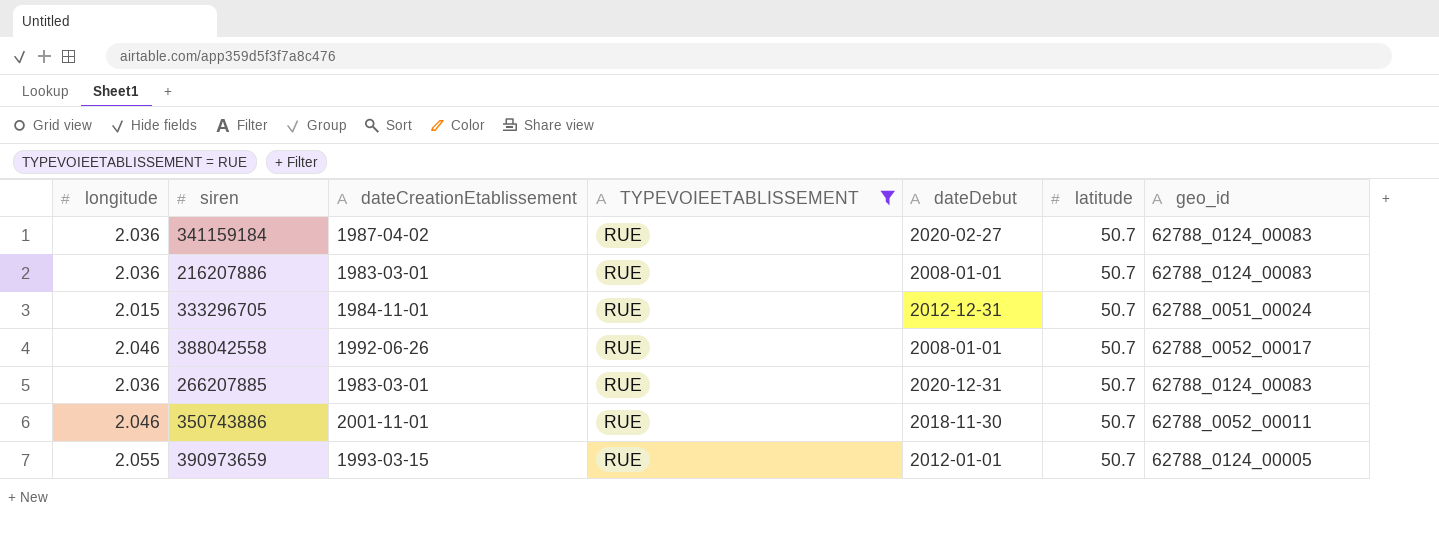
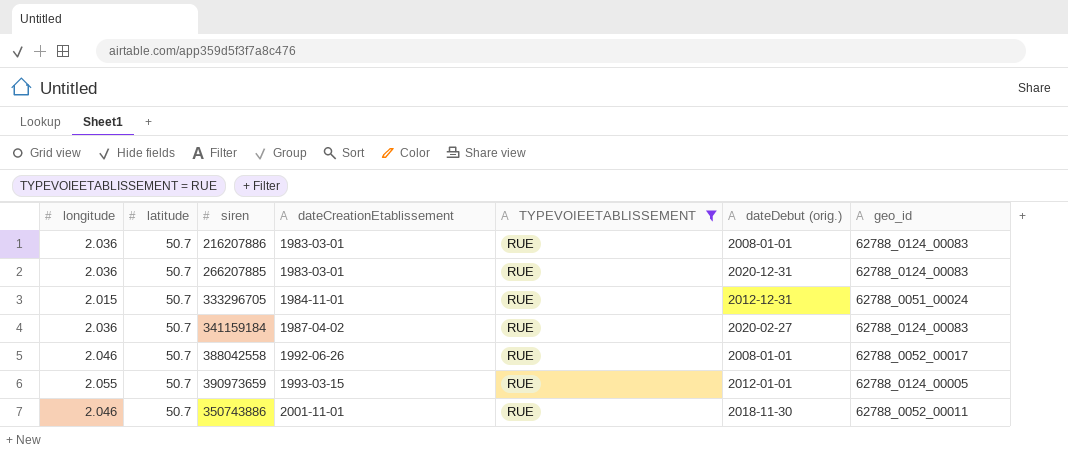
row order: none -> dateCreationEtablissement ascending
column latitude | position: 6 -> 2
column name: dateDebut -> dateDebut (orig.)

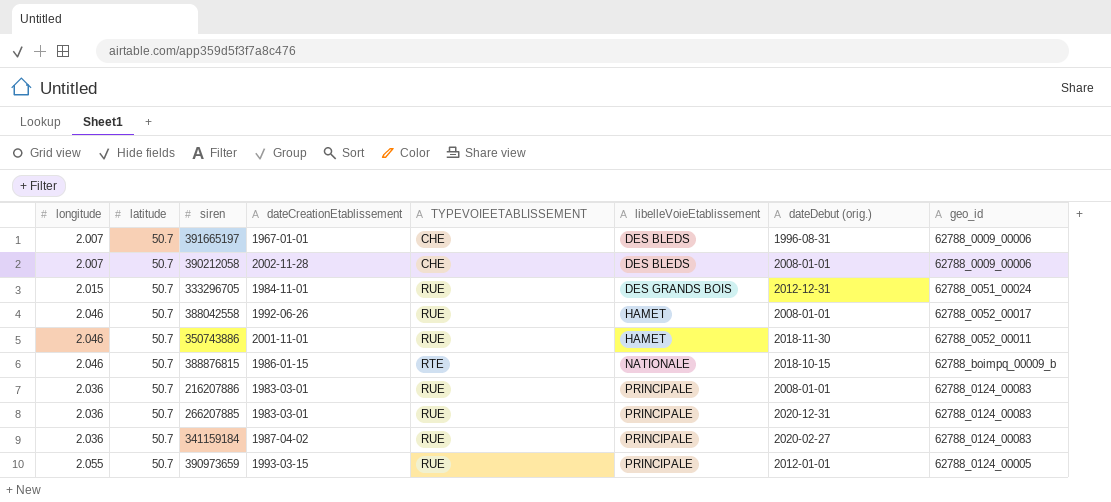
filter: TYPEVOIEETABLISSEMENT = RUE -> none
row order: dateCreationEtablissement ascending -> libelleVoieEtablissement ascending
column libelleVoieEtablissement | position: none -> 6

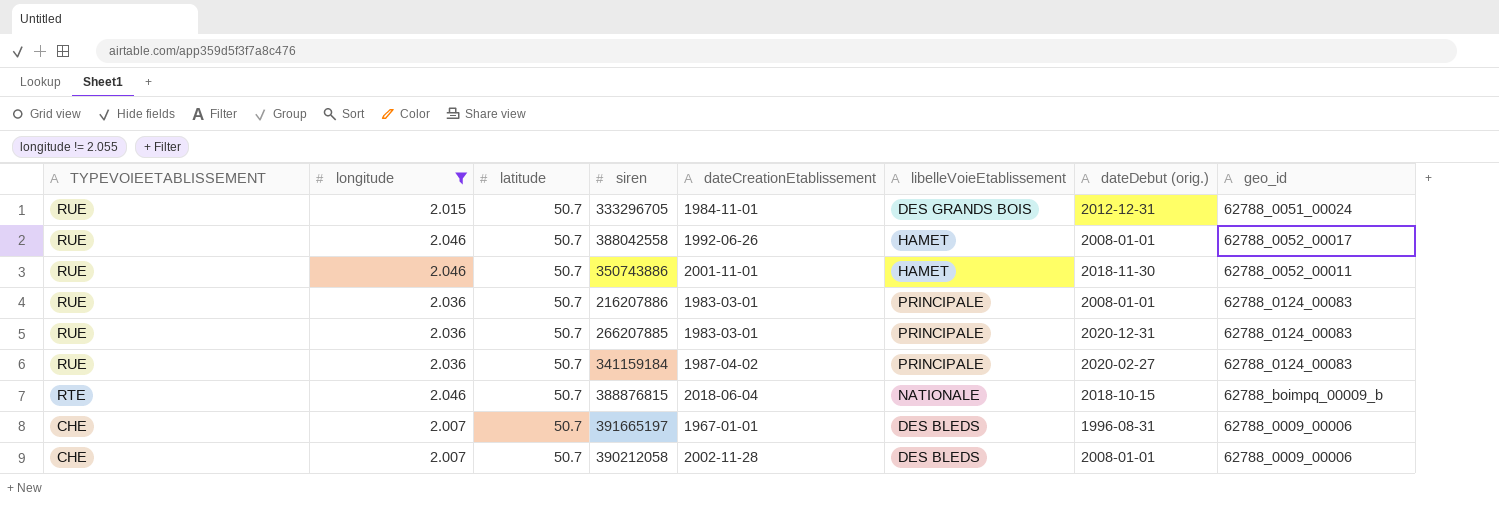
filter: none -> longitude != 2.055
row order: libelleVoieEtablissement ascending -> TYPEVOIEETABLISSEMENT descending
column TYPEVOIEETABLISSEMENT | position: 5 -> 1
388876815 | dateCreationEtablissement: 1986-01-15 -> 2018-06-04

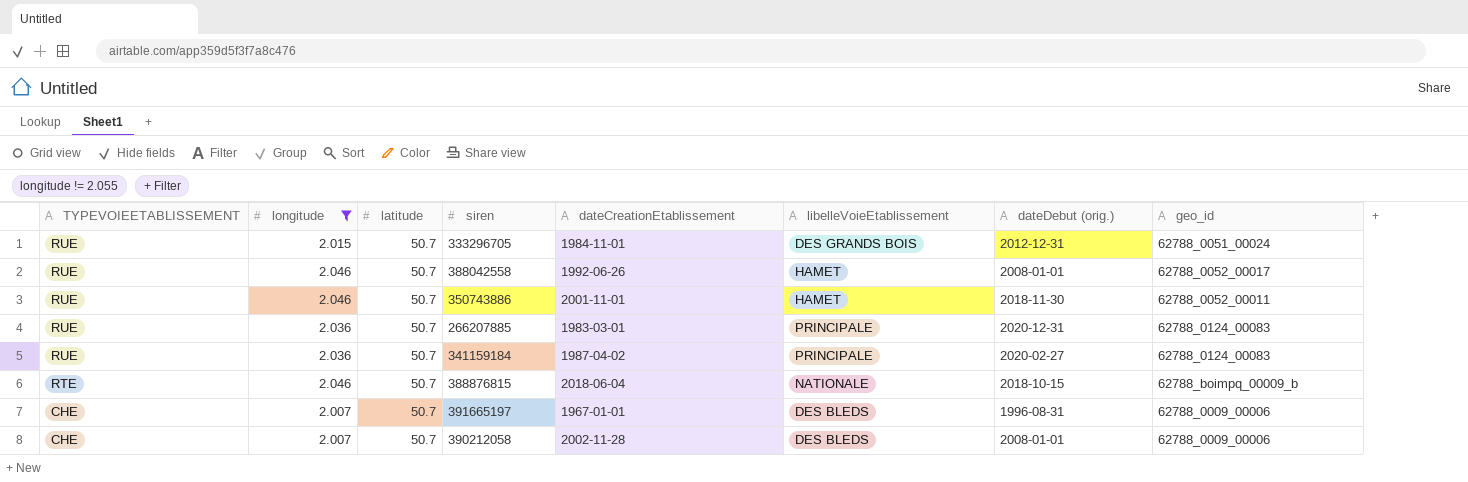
row 216207886: RUE | 2.036 | 50.7 | 1983-03-01 | PRINCIPALE | 2008-01-01 | 62788_0124_00083 -> none

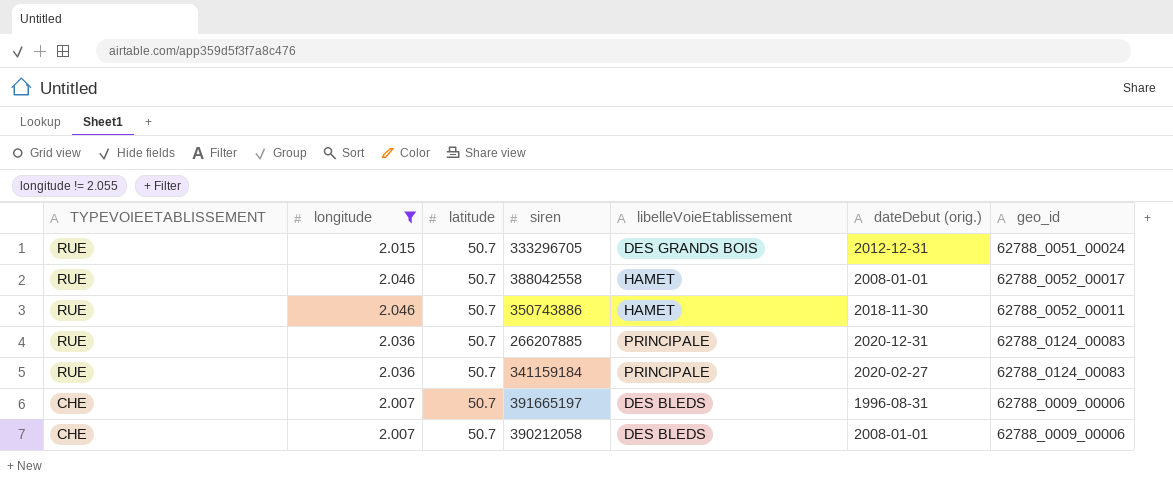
column dateCreationEtablissement | position: 5 -> none
row 388876815: RTE | 2.046 | 50.7 | 2018-06-04 | NATIONALE | 2018-10-15 | 62788_boimpq_00009_b -> none

